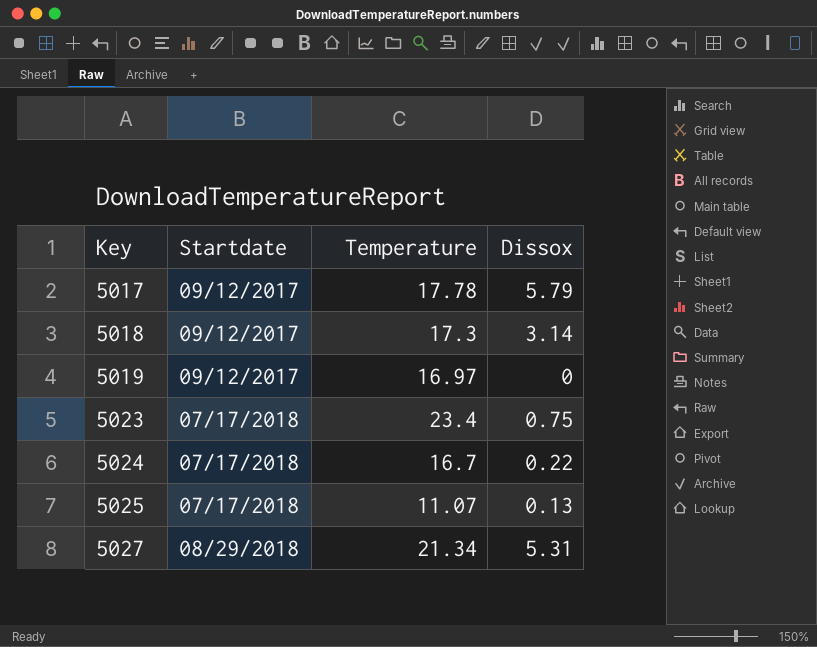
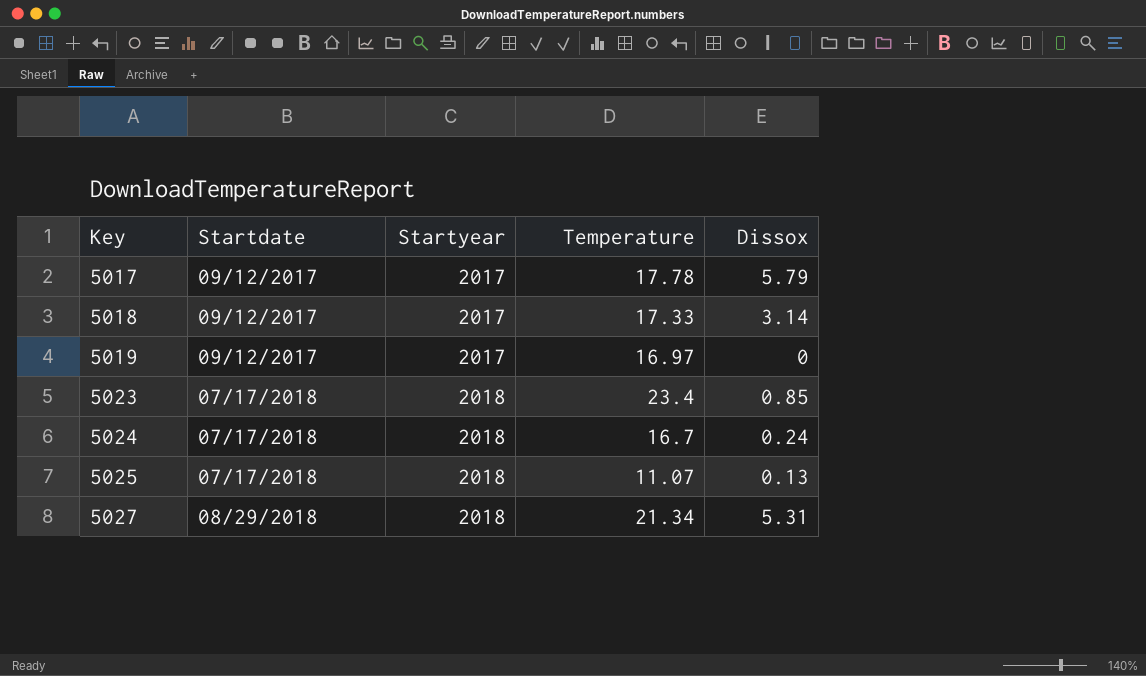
column Startyear | position: none -> 3
5018 | Temperature: 17.3 -> 17.33
5023 | Dissox: 0.75 -> 0.85
5024 | Dissox: 0.22 -> 0.24

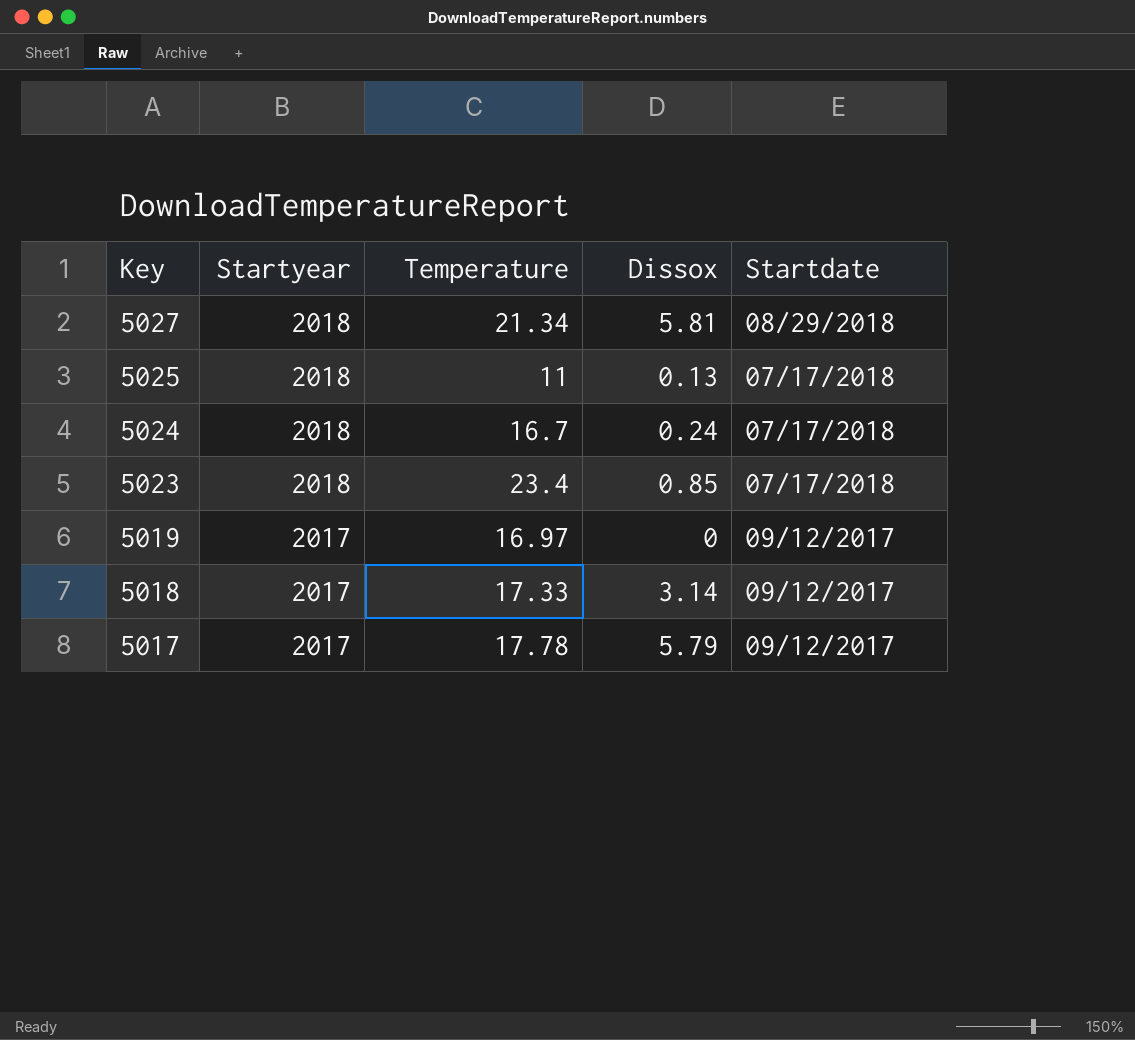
row order: Key ascending -> Key descending
column Startdate | position: 2 -> 5
5027 | Dissox: 5.31 -> 5.81
5025 | Temperature: 11.07 -> 11

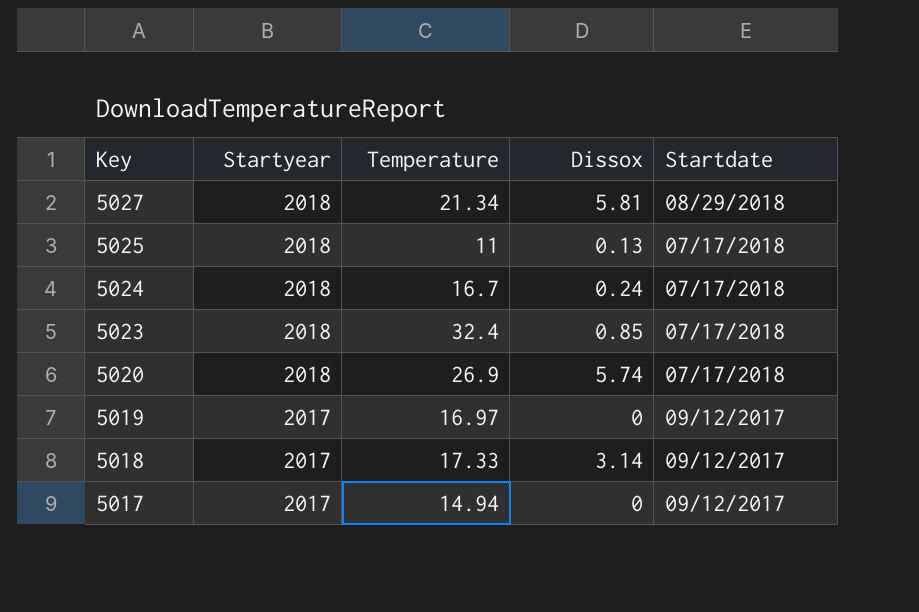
5023 | Temperature: 23.4 -> 32.4
row 5020: none -> 2018 | 26.9 | 5.74 | 07/17/2018
5017 | Temperature: 17.78 -> 14.94
5017 | Dissox: 5.79 -> 0

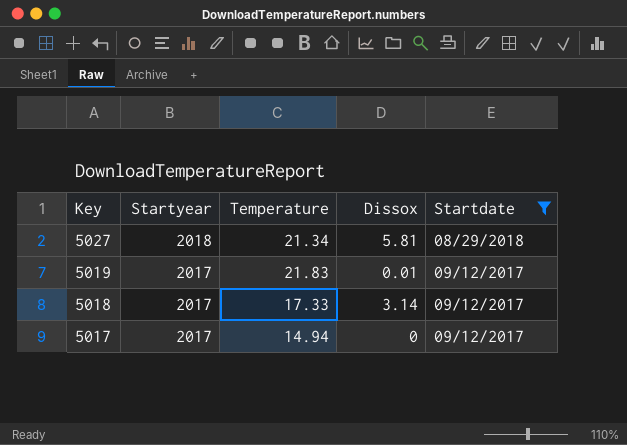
filter: none -> Startdate != 07/17/2018
5019 | Temperature: 16.97 -> 21.83
5019 | Dissox: 0 -> 0.01

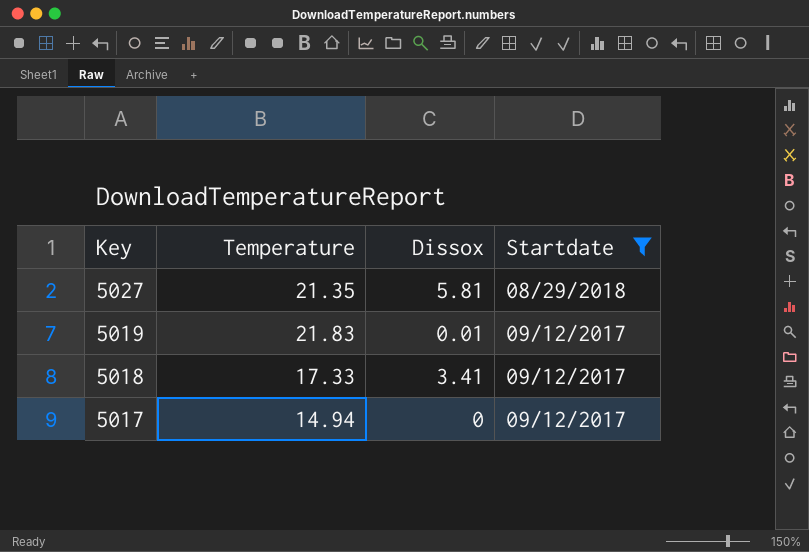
column Startyear | position: 2 -> none
5027 | Temperature: 21.34 -> 21.35
5018 | Dissox: 3.14 -> 3.41

